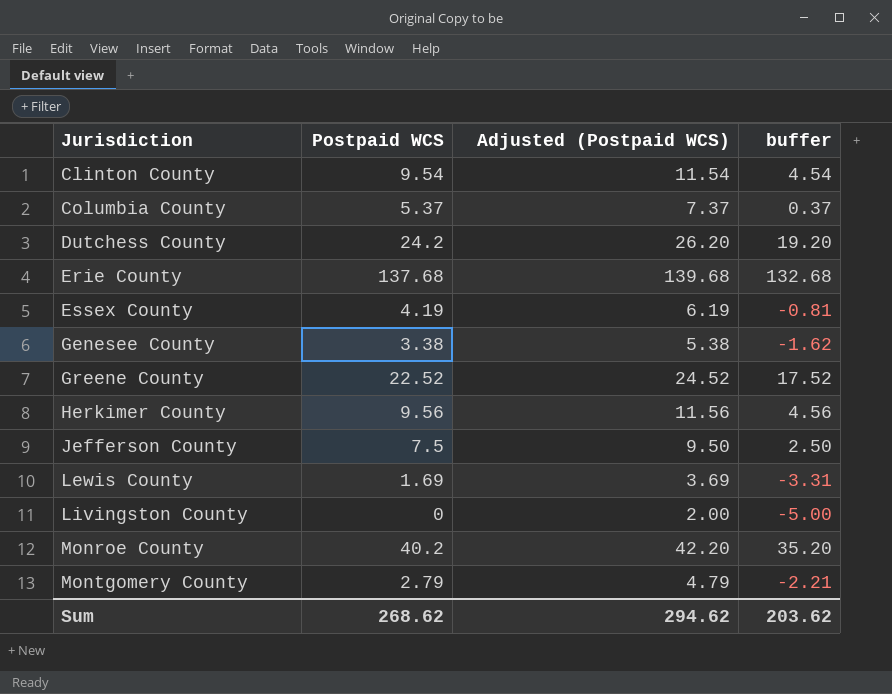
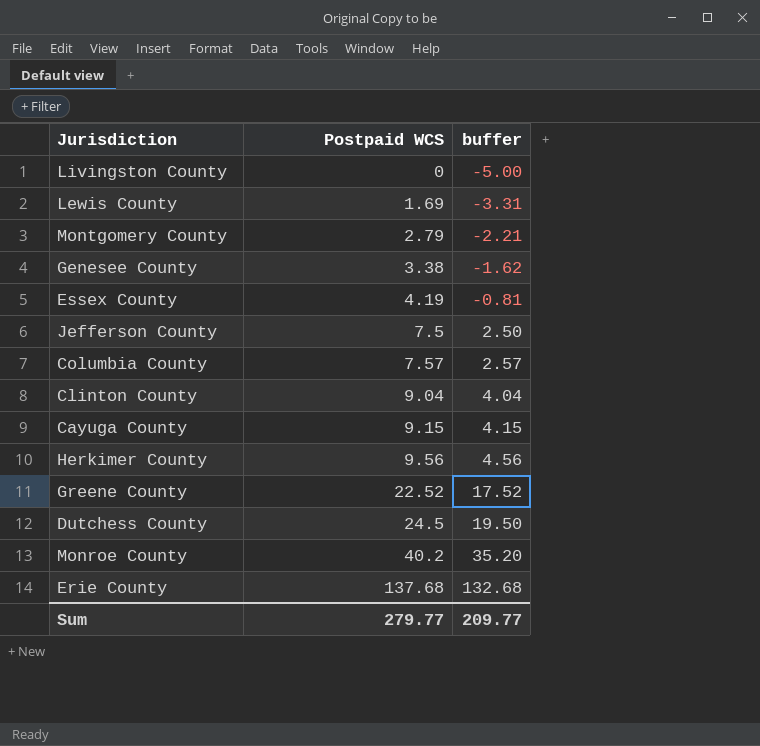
row order: Jurisdiction ascending -> Postpaid WCS ascending
column Adjusted (Postpaid WCS) | formula: [Postpaid WCS] + 2 -> none
Columbia County | Postpaid WCS: 5.37 -> 7.57
Columbia County | buffer: 0.37 -> 2.57
Clinton County | Postpaid WCS: 9.54 -> 9.04
Clinton County | buffer: 4.54 -> 4.04
row Cayuga County: none -> 9.15 | 4.15
Dutchess County | Postpaid WCS: 24.2 -> 24.5
Dutchess County | buffer: 19.20 -> 19.50
Sum | Postpaid WCS: 268.62 -> 279.77
Sum | buffer: 203.62 -> 209.77

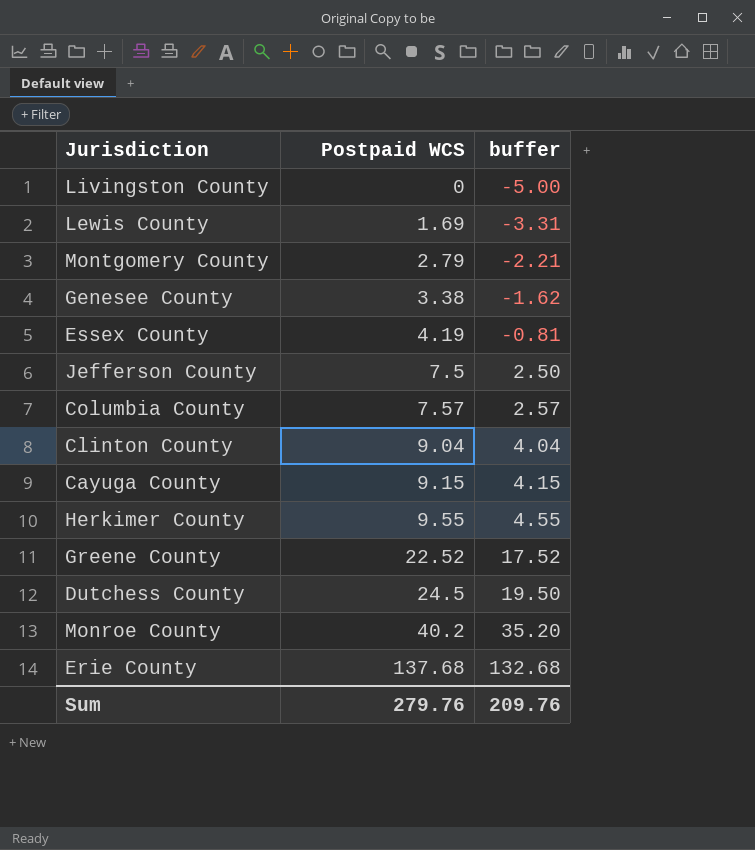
Herkimer County | Postpaid WCS: 9.56 -> 9.55
Herkimer County | buffer: 4.56 -> 4.55
Sum | Postpaid WCS: 279.77 -> 279.76
Sum | buffer: 209.77 -> 209.76

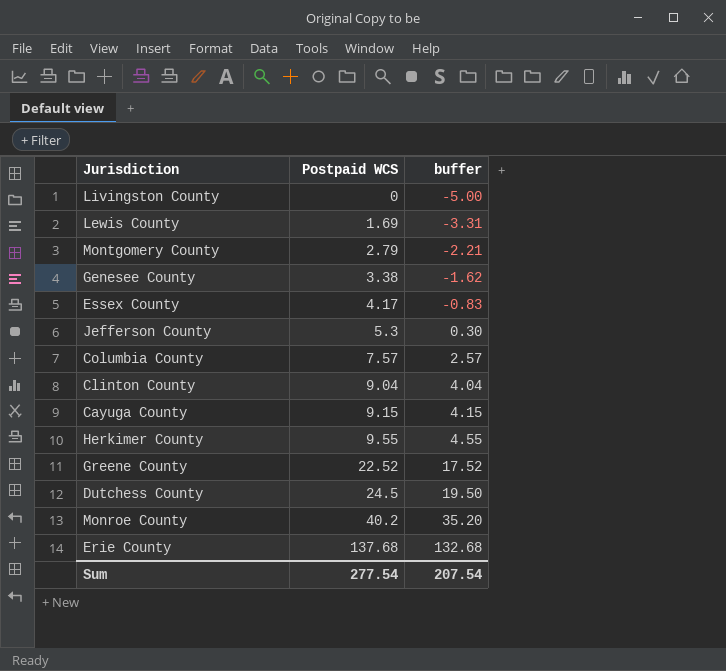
Essex County | Postpaid WCS: 4.19 -> 4.17
Essex County | buffer: -0.81 -> -0.83
Jefferson County | Postpaid WCS: 7.5 -> 5.3
Jefferson County | buffer: 2.50 -> 0.30
Sum | Postpaid WCS: 279.76 -> 277.54
Sum | buffer: 209.76 -> 207.54

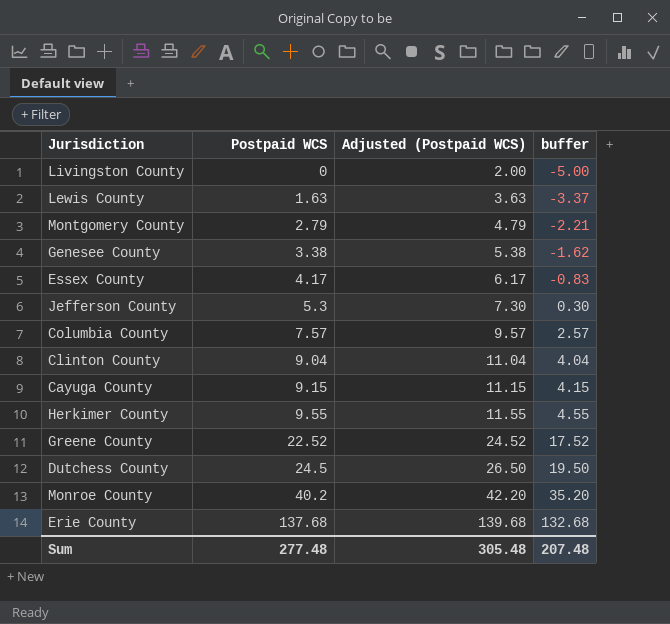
column Adjusted (Postpaid WCS) | formula: none -> [Postpaid WCS] + 2
Lewis County | Postpaid WCS: 1.69 -> 1.63
Lewis County | buffer: -3.31 -> -3.37
Sum | Postpaid WCS: 277.54 -> 277.48
Sum | buffer: 207.54 -> 207.48

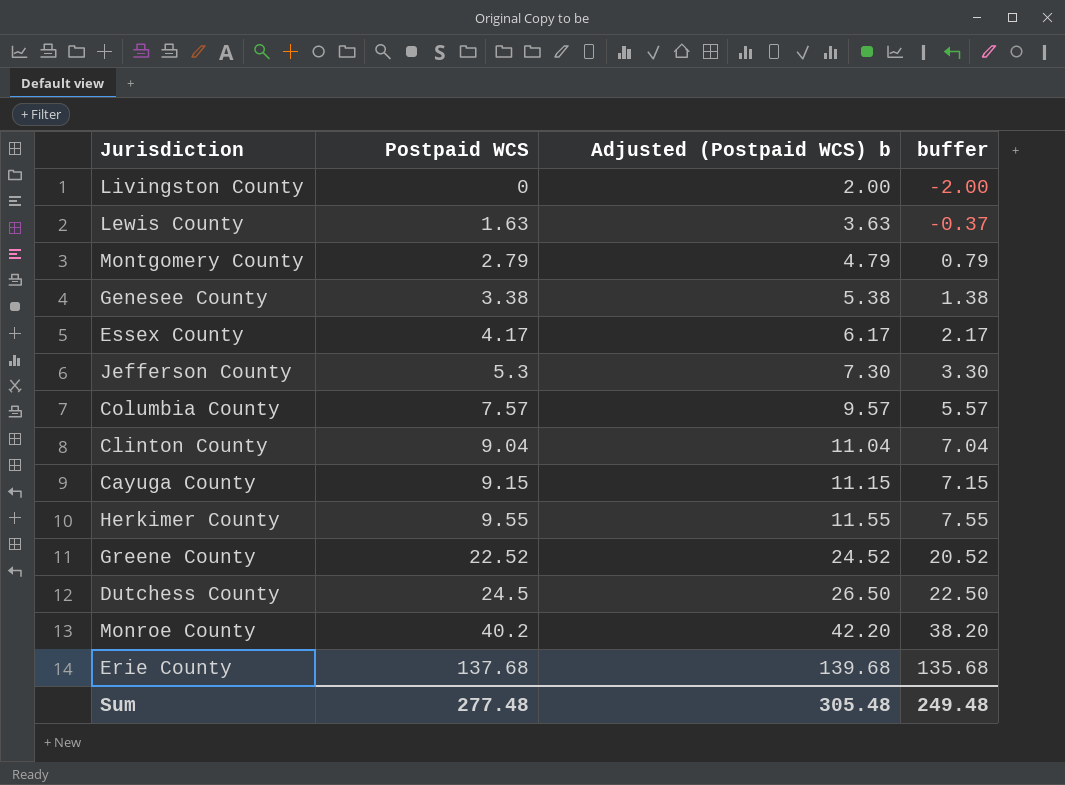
column name: Adjusted (Postpaid WCS) -> Adjusted (Postpaid WCS) b
column buffer | formula: [Postpaid WCS] - 5 -> [Postpaid WCS] - 2
Sum | buffer: 207.48 -> 249.48

